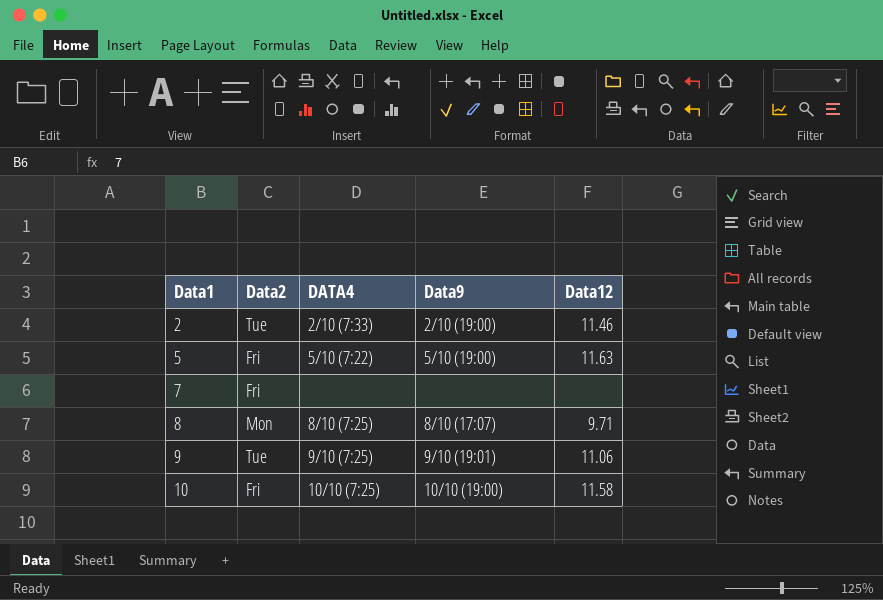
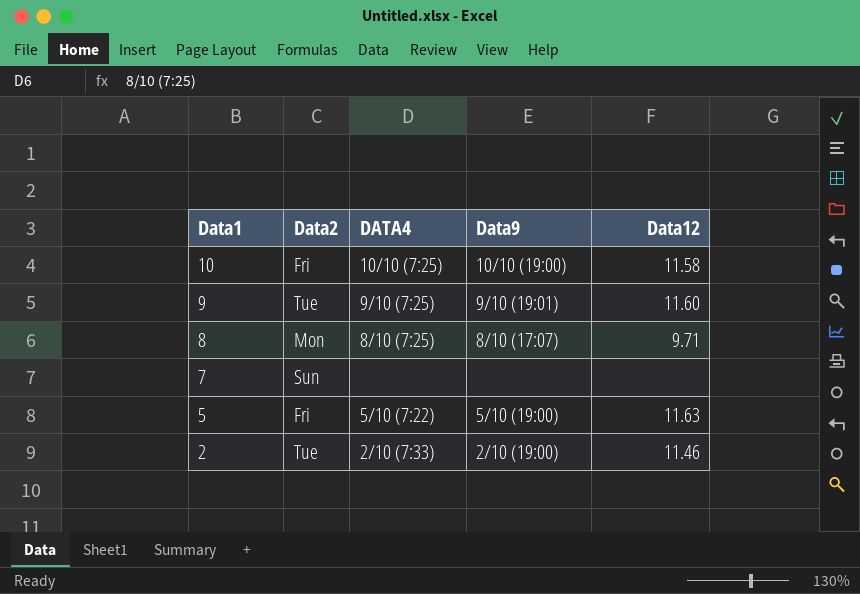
row order: Data1 ascending -> Data1 descending
9 | Data12: 11.06 -> 11.60
7 | Data2: Fri -> Sun

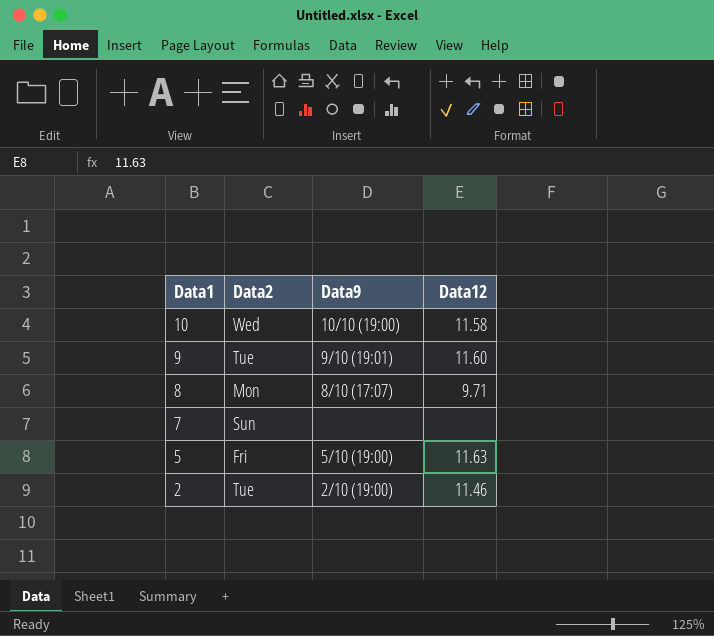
column DATA4 | position: 3 -> none
10 | Data2: Fri -> Wed

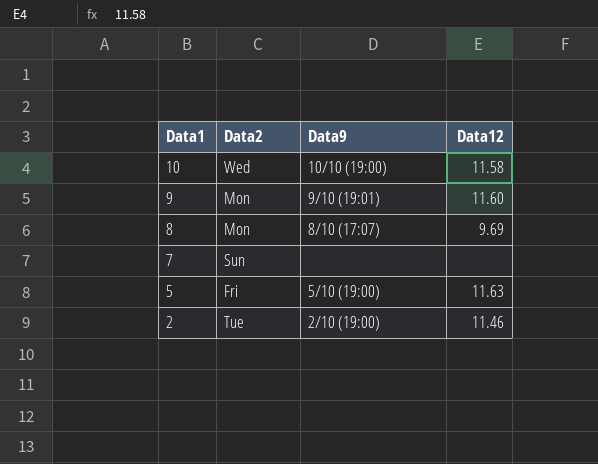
9 | Data2: Tue -> Mon
8 | Data12: 9.71 -> 9.69

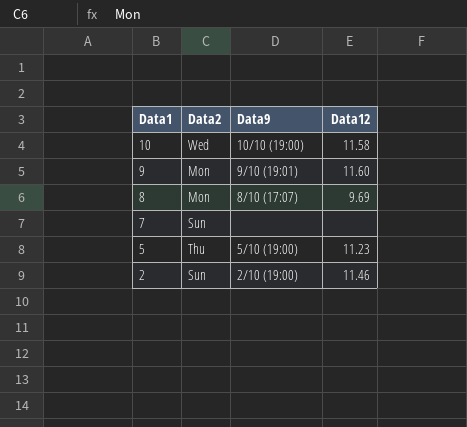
5 | Data2: Fri -> Thu
5 | Data12: 11.63 -> 11.23
2 | Data2: Tue -> Sun

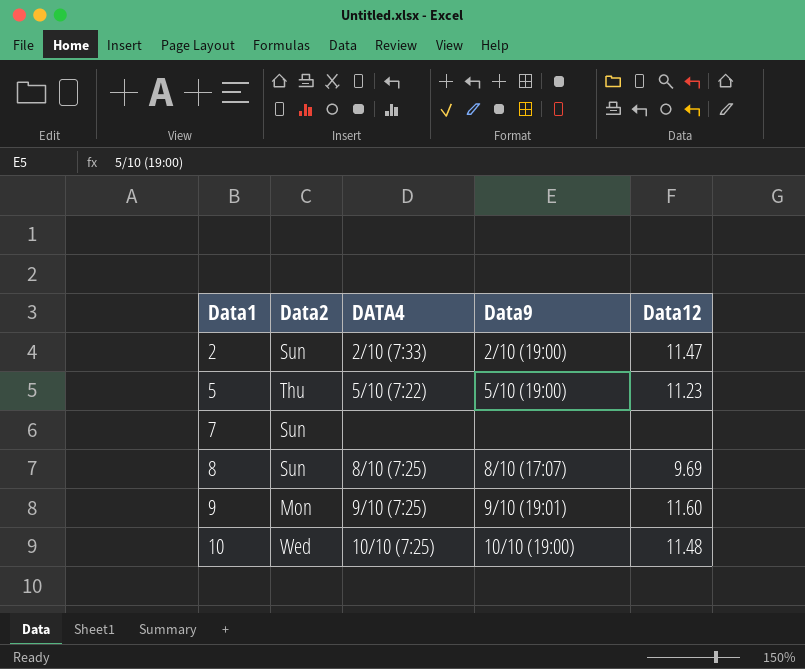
row order: Data1 descending -> Data1 ascending
column DATA4 | position: none -> 3
2 | Data12: 11.46 -> 11.47
8 | Data2: Mon -> Sun
10 | Data12: 11.58 -> 11.48

